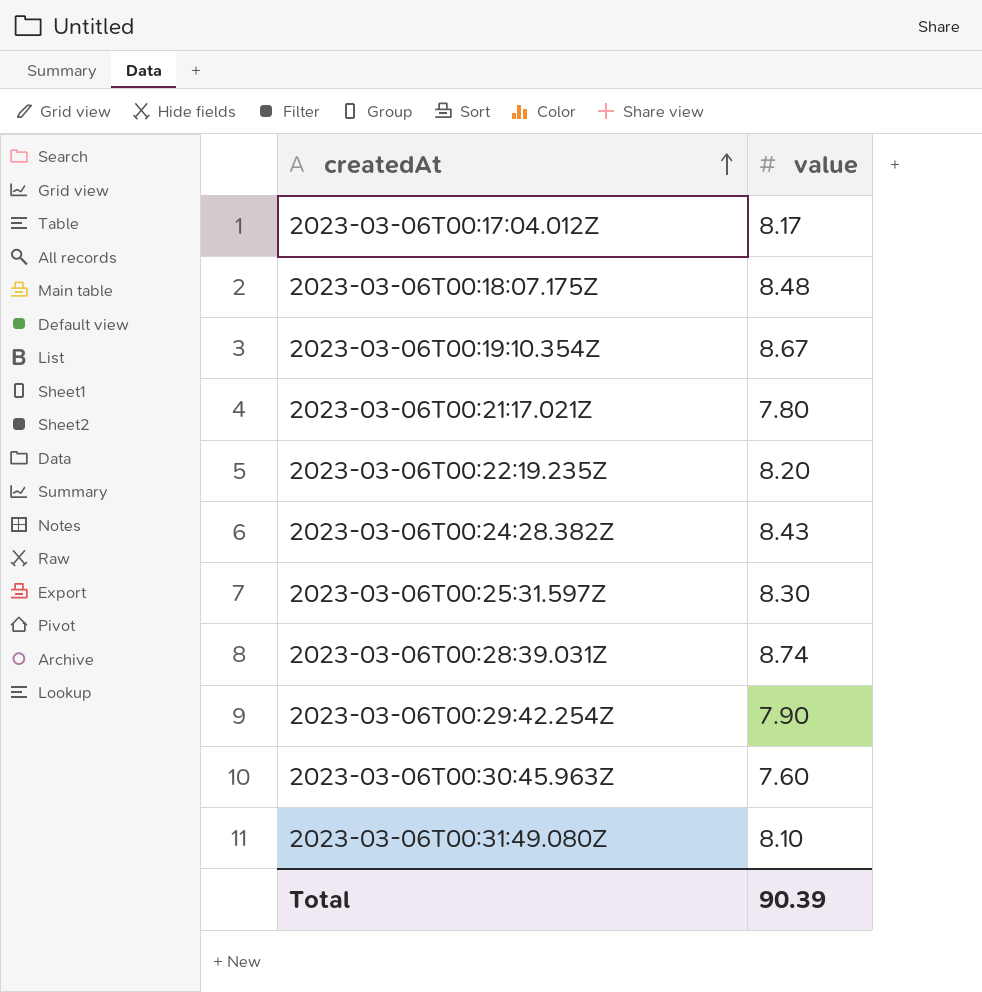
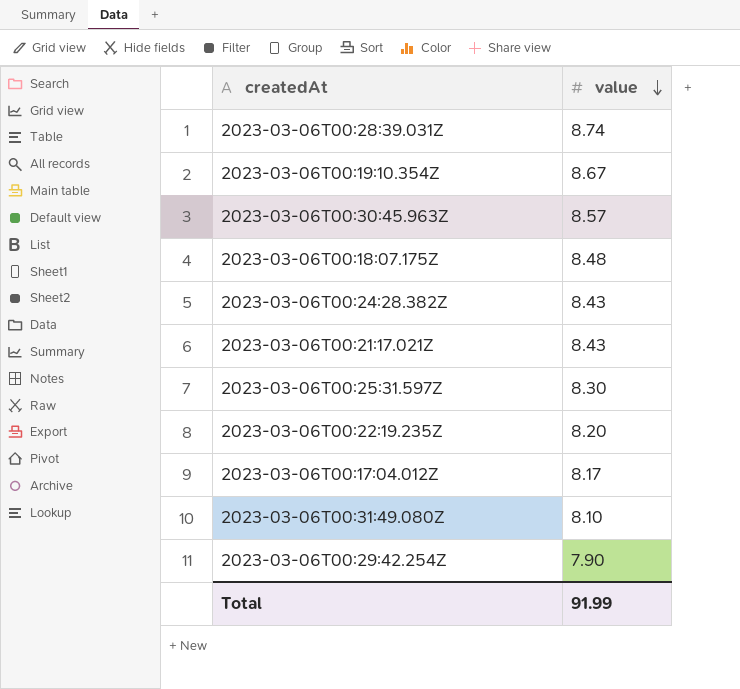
row order: createdAt ascending -> value descending
2023-03-06T00:30:45.963Z | value: 7.60 -> 8.57
2023-03-06T00:21:17.021Z | value: 7.80 -> 8.43
Total | value: 90.39 -> 91.99

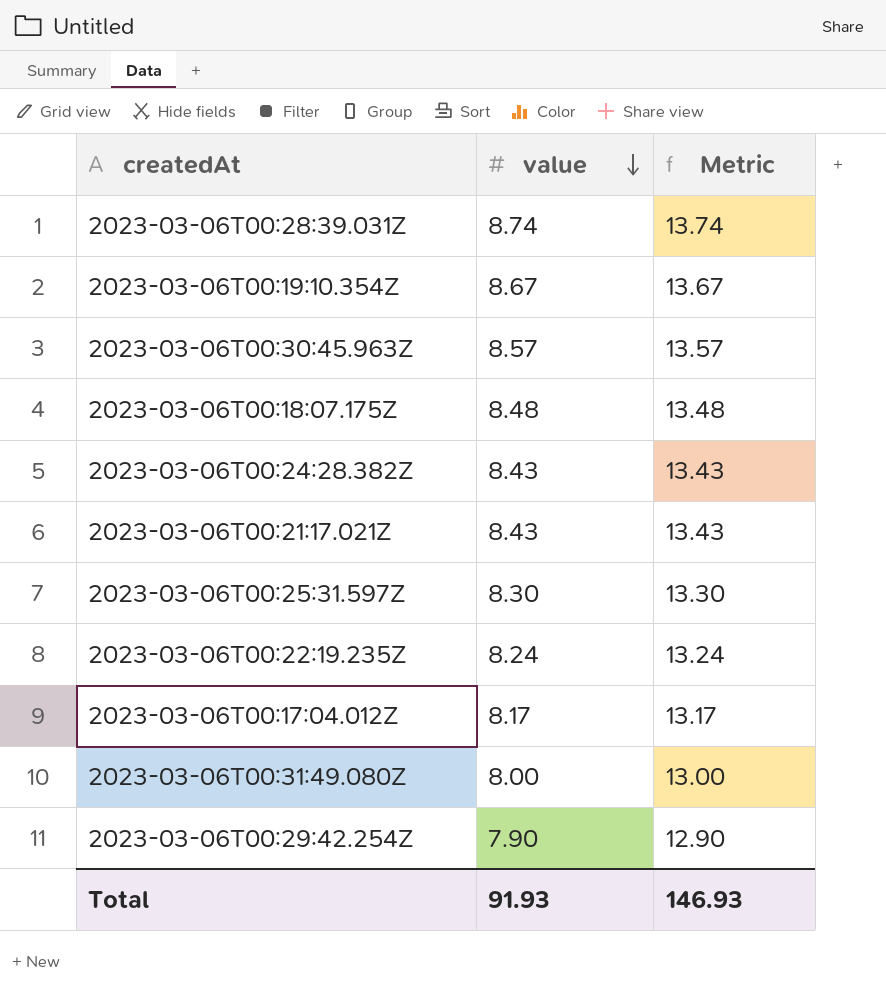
column Metric | formula: none -> [value] + 5
2023-03-06T00:22:19.235Z | value: 8.20 -> 8.24
2023-03-06T00:31:49.080Z | value: 8.10 -> 8.00
Total | value: 91.99 -> 91.93

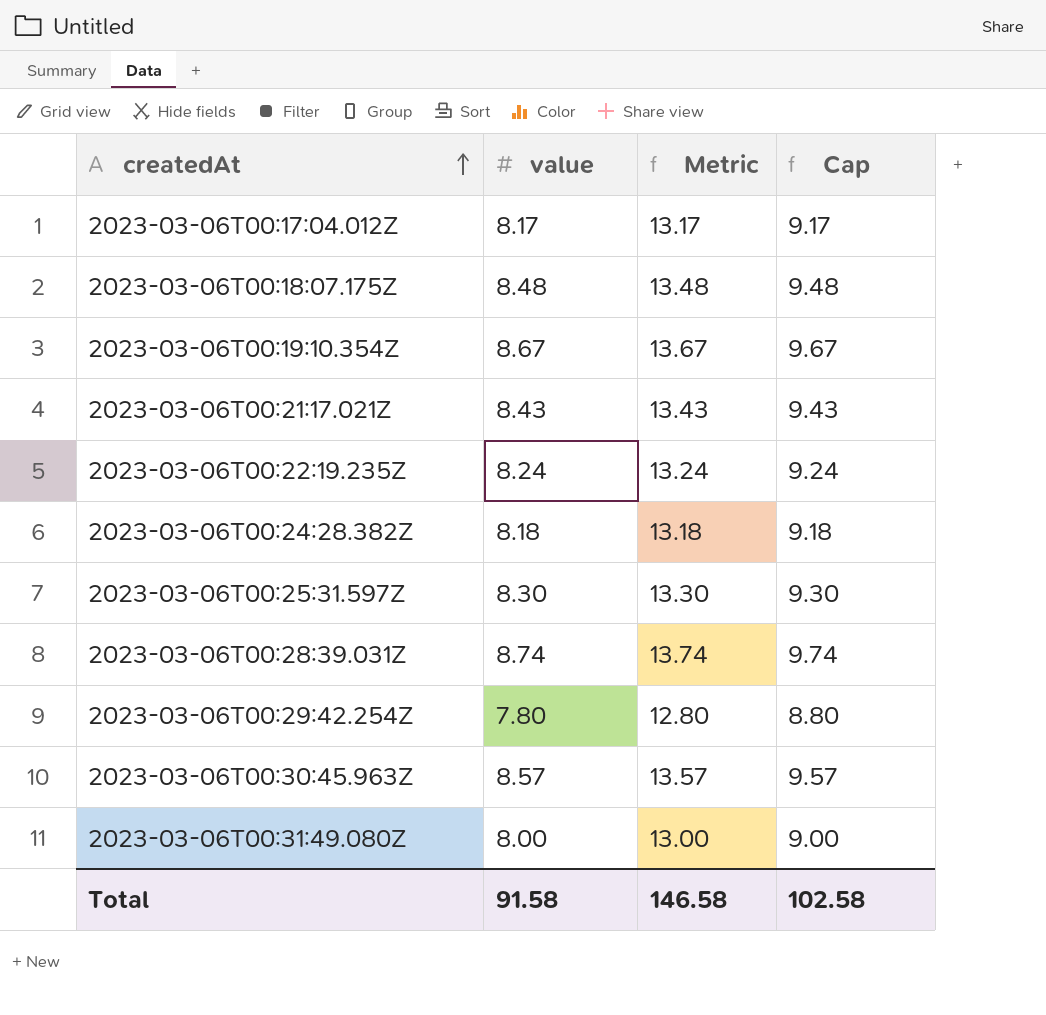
row order: value descending -> createdAt ascending
column Cap | formula: none -> [value] + 1
2023-03-06T00:24:28.382Z | value: 8.43 -> 8.18
2023-03-06T00:24:28.382Z | Metric: 13.43 -> 13.18
2023-03-06T00:29:42.254Z | value: 7.90 -> 7.80
2023-03-06T00:29:42.254Z | Metric: 12.90 -> 12.80
Total | value: 91.93 -> 91.58
Total | Metric: 146.93 -> 146.58

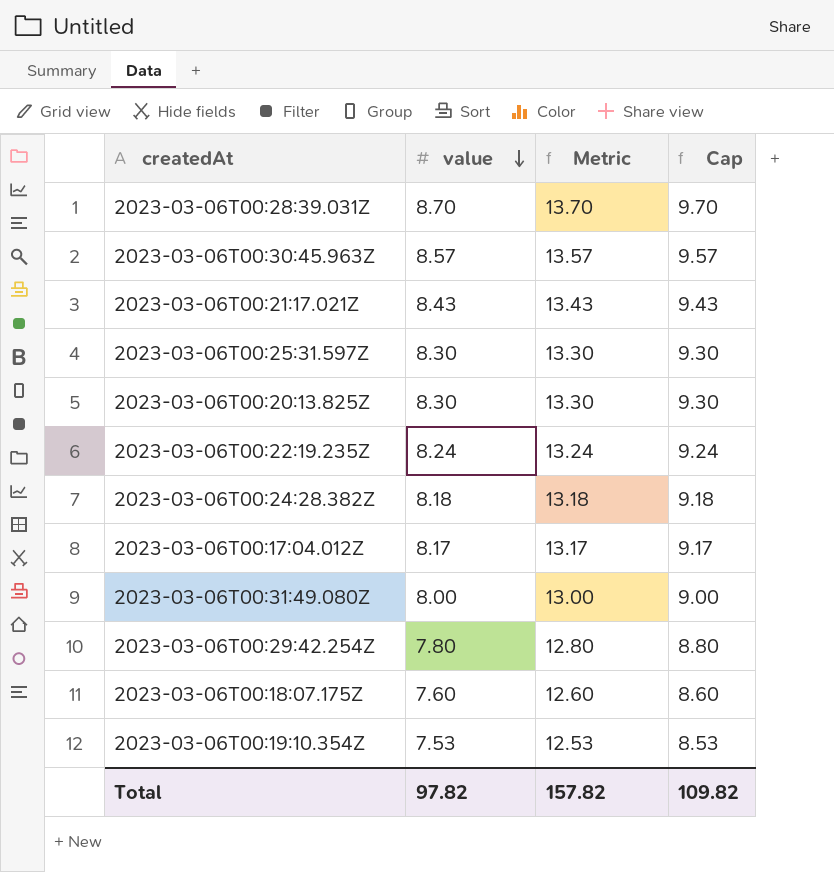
row order: createdAt ascending -> value descending
2023-03-06T00:28:39.031Z | value: 8.74 -> 8.70
2023-03-06T00:28:39.031Z | Metric: 13.74 -> 13.70
2023-03-06T00:28:39.031Z | Cap: 9.74 -> 9.70
row 2023-03-06T00:20:13.825Z: none -> 8.30 | 13.30 | 9.30
2023-03-06T00:18:07.175Z | value: 8.48 -> 7.60
2023-03-06T00:18:07.175Z | Metric: 13.48 -> 12.60
2023-03-06T00:18:07.175Z | Cap: 9.48 -> 8.60
2023-03-06T00:19:10.354Z | value: 8.67 -> 7.53
2023-03-06T00:19:10.354Z | Metric: 13.67 -> 12.53
2023-03-06T00:19:10.354Z | Cap: 9.67 -> 8.53
Total | value: 91.58 -> 97.82
Total | Metric: 146.58 -> 157.82
Total | Cap: 102.58 -> 109.82

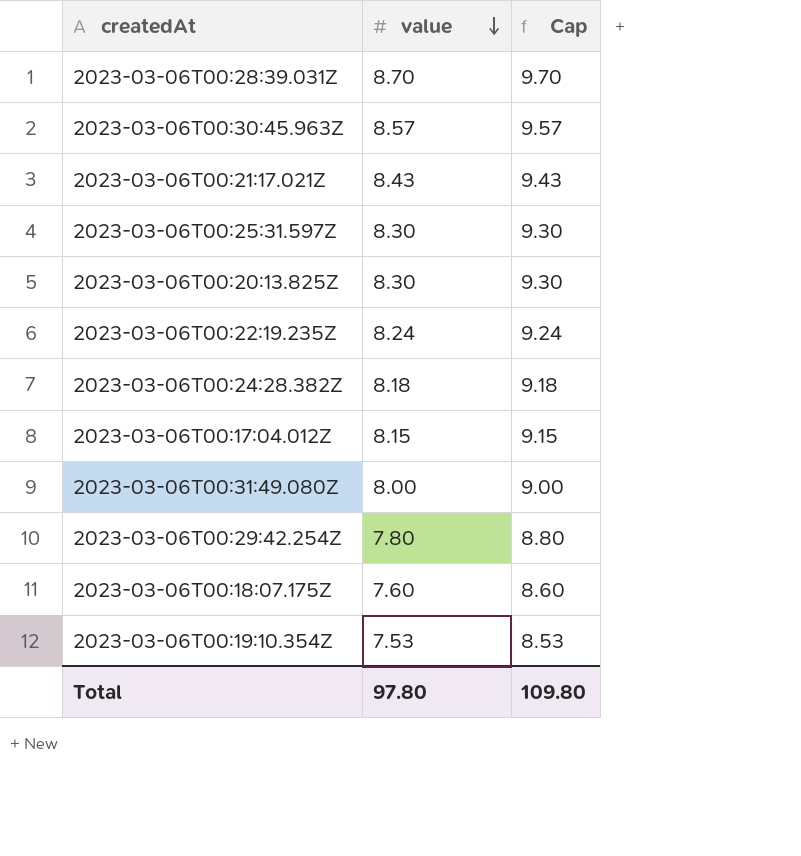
column Metric | formula: [value] + 5 -> none
2023-03-06T00:17:04.012Z | value: 8.17 -> 8.15
2023-03-06T00:17:04.012Z | Cap: 9.17 -> 9.15
Total | value: 97.82 -> 97.80
Total | Cap: 109.82 -> 109.80

